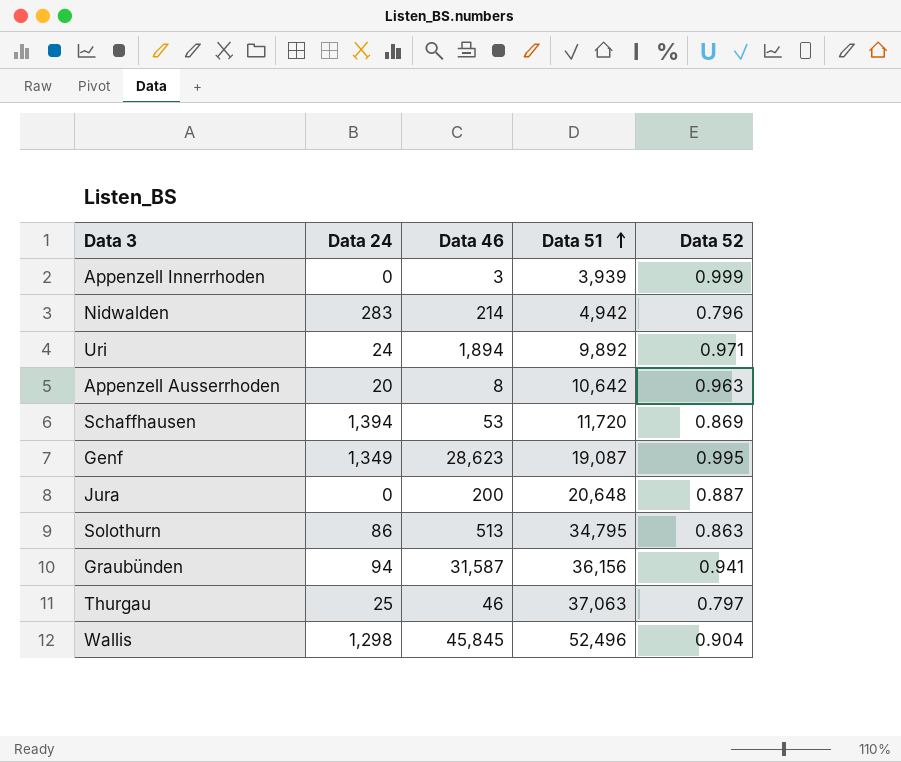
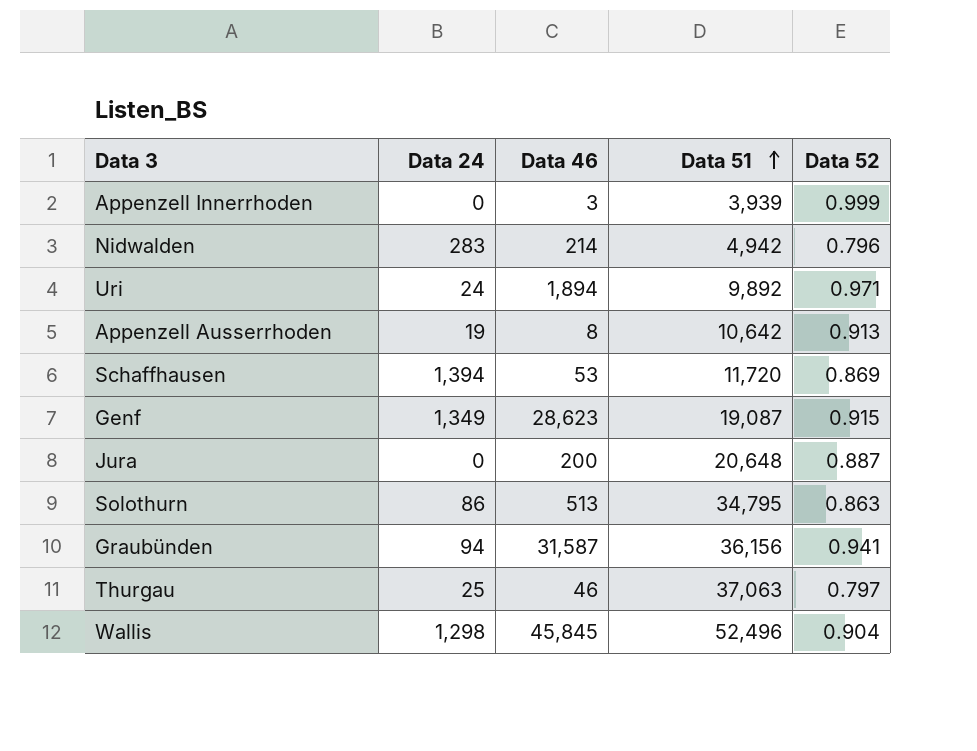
Appenzell Ausserrhoden | Data 24: 20 -> 19
Appenzell Ausserrhoden | Data 52: 0.963 -> 0.913
Genf | Data 52: 0.995 -> 0.915

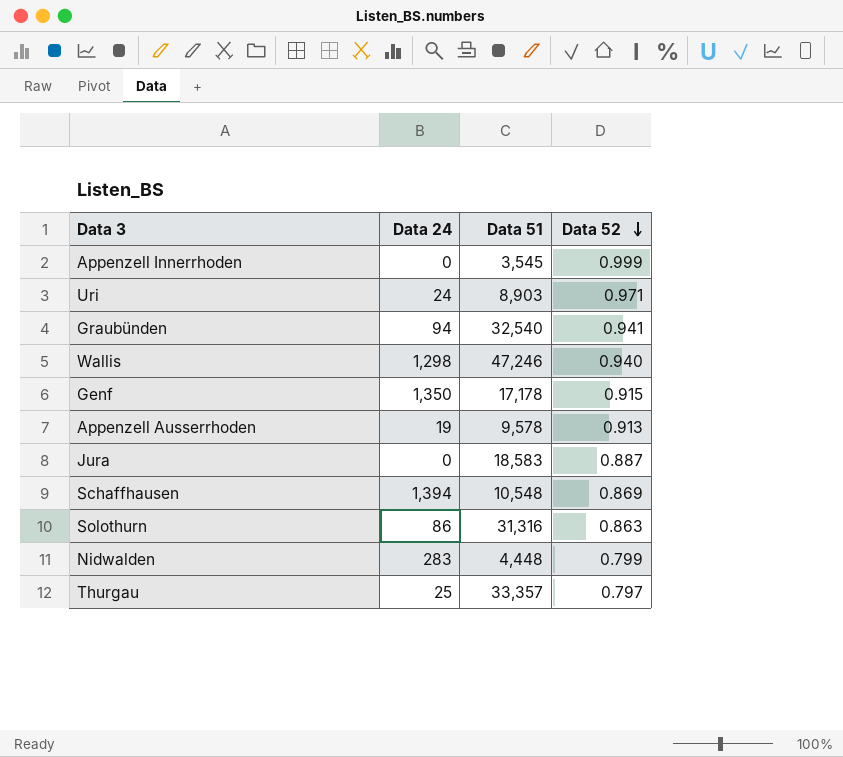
row order: Data 51 ascending -> Data 52 descending
column Data 46 | position: 3 -> none
Appenzell Innerrhoden | Data 51: 3,939 -> 3,545
Uri | Data 51: 9,892 -> 8,903
Graubünden | Data 51: 36,156 -> 32,540
Wallis | Data 51: 52,496 -> 47,246
Wallis | Data 52: 0.904 -> 0.940
Genf | Data 24: 1,349 -> 1,350
Genf | Data 51: 19,087 -> 17,178
Appenzell Ausserrhoden | Data 51: 10,642 -> 9,578
Jura | Data 51: 20,648 -> 18,583
Schaffhausen | Data 51: 11,720 -> 10,548
Solothurn | Data 51: 34,795 -> 31,316
Nidwalden | Data 51: 4,942 -> 4,448
Nidwalden | Data 52: 0.796 -> 0.799
Thurgau | Data 51: 37,063 -> 33,357

